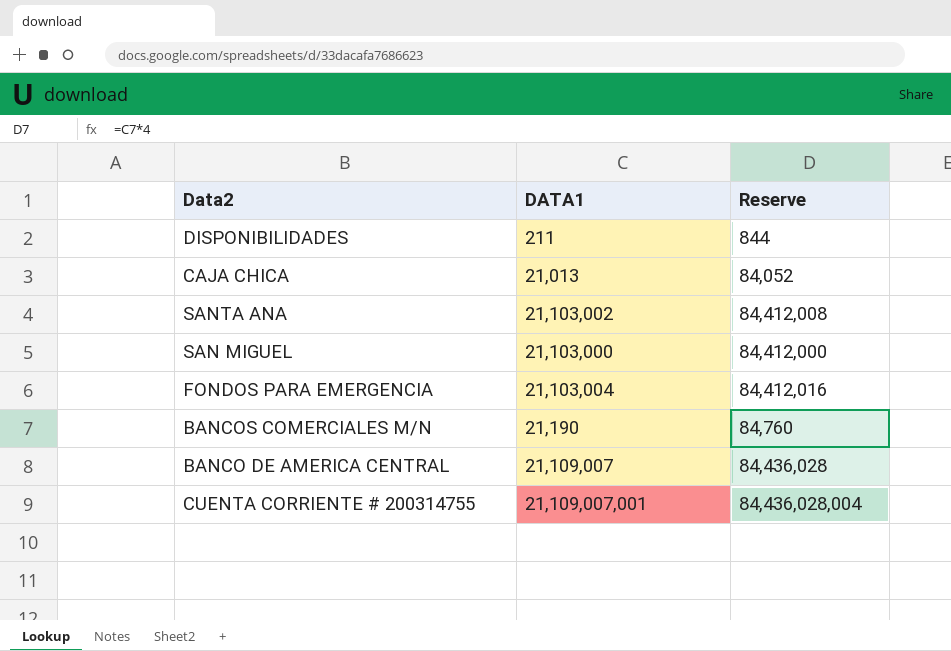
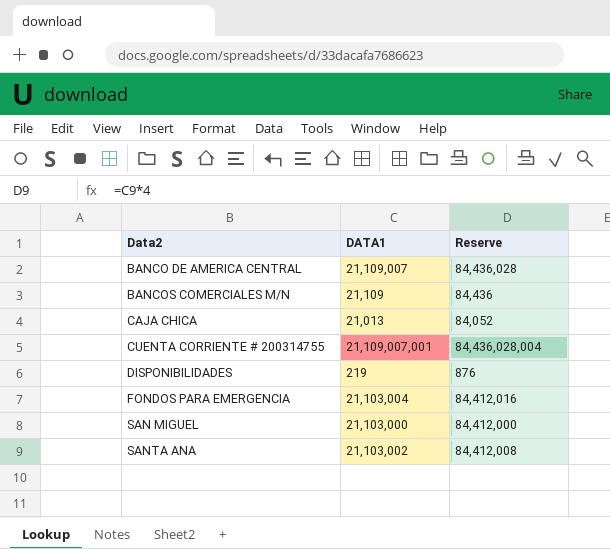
row order: none -> Data2 ascending
BANCOS COMERCIALES M/N | DATA1: 21,190 -> 21,109
BANCOS COMERCIALES M/N | Reserve: 84,760 -> 84,436
DISPONIBILIDADES | DATA1: 211 -> 219
DISPONIBILIDADES | Reserve: 844 -> 876

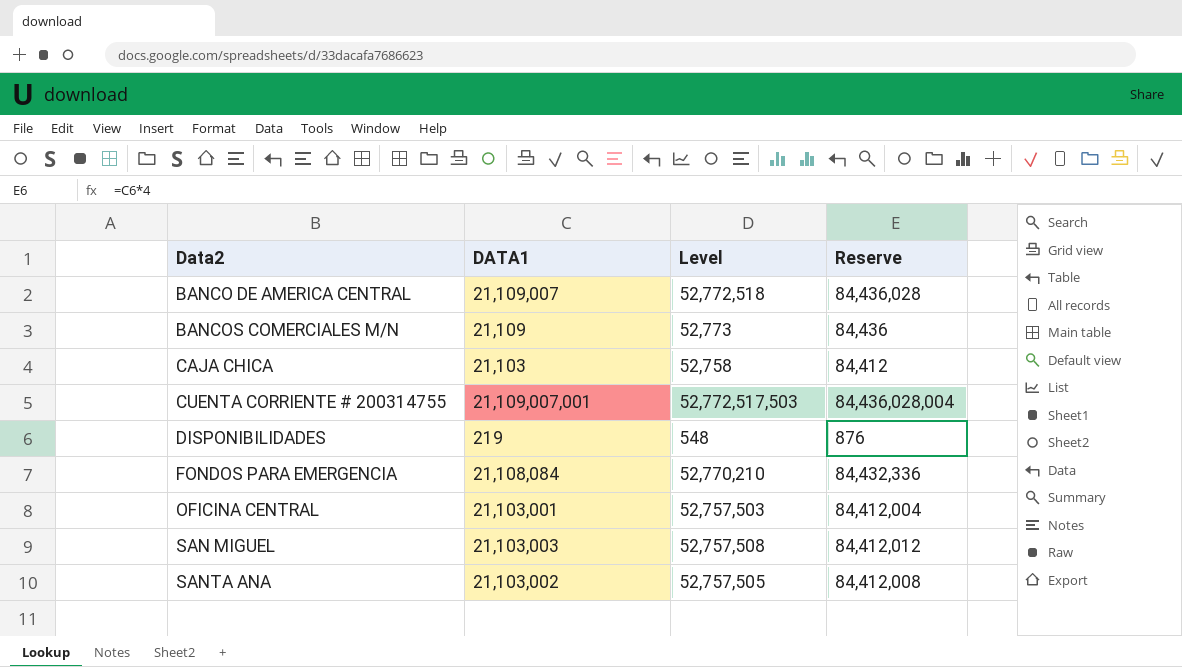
column Level | formula: none -> [DATA1] * 2.5
CAJA CHICA | DATA1: 21,013 -> 21,103
CAJA CHICA | Reserve: 84,052 -> 84,412
FONDOS PARA EMERGENCIA | DATA1: 21,103,004 -> 21,108,084
FONDOS PARA EMERGENCIA | Reserve: 84,412,016 -> 84,432,336
row OFICINA CENTRAL: none -> 21,103,001 | 52,757,503 | 84,412,004
SAN MIGUEL | DATA1: 21,103,000 -> 21,103,003
SAN MIGUEL | Reserve: 84,412,000 -> 84,412,012

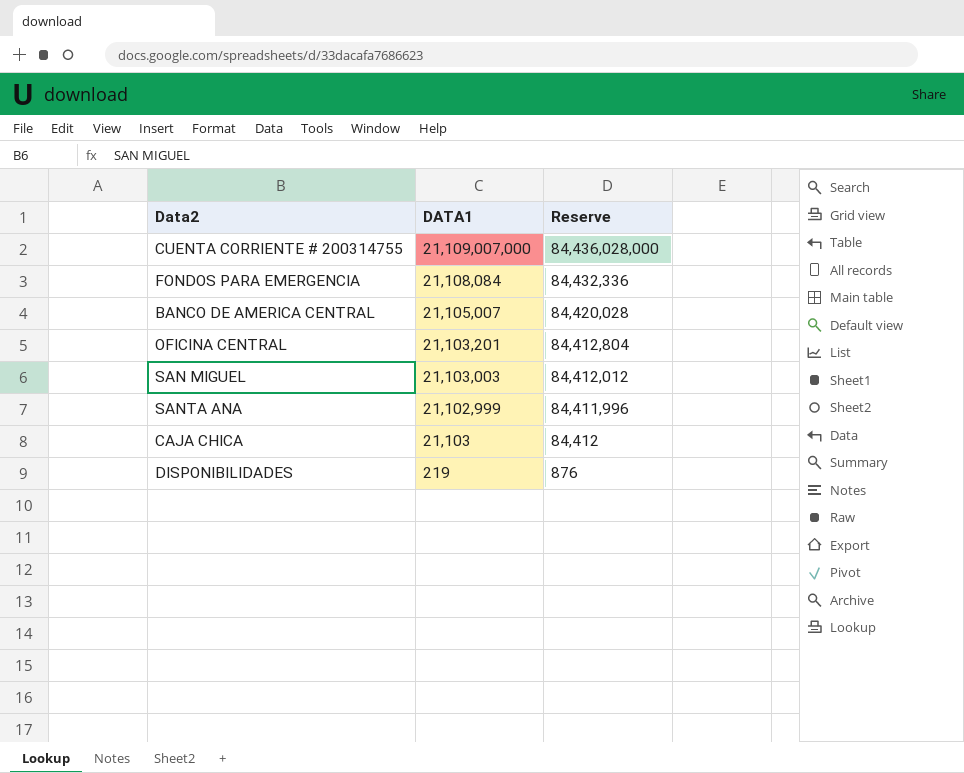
row order: Data2 ascending -> DATA1 descending
column Level | formula: [DATA1] * 2.5 -> none
row BANCOS COMERCIALES M/N: 21,109 | 52,773 | 84,436 -> none
CUENTA CORRIENTE # 200314755 | DATA1: 21,109,007,001 -> 21,109,007,000
CUENTA CORRIENTE # 200314755 | Reserve: 84,436,028,004 -> 84,436,028,000
BANCO DE AMERICA CENTRAL | DATA1: 21,109,007 -> 21,105,007
BANCO DE AMERICA CENTRAL | Reserve: 84,436,028 -> 84,420,028
OFICINA CENTRAL | DATA1: 21,103,001 -> 21,103,201
OFICINA CENTRAL | Reserve: 84,412,004 -> 84,412,804
SANTA ANA | DATA1: 21,103,002 -> 21,102,999
SANTA ANA | Reserve: 84,412,008 -> 84,411,996

